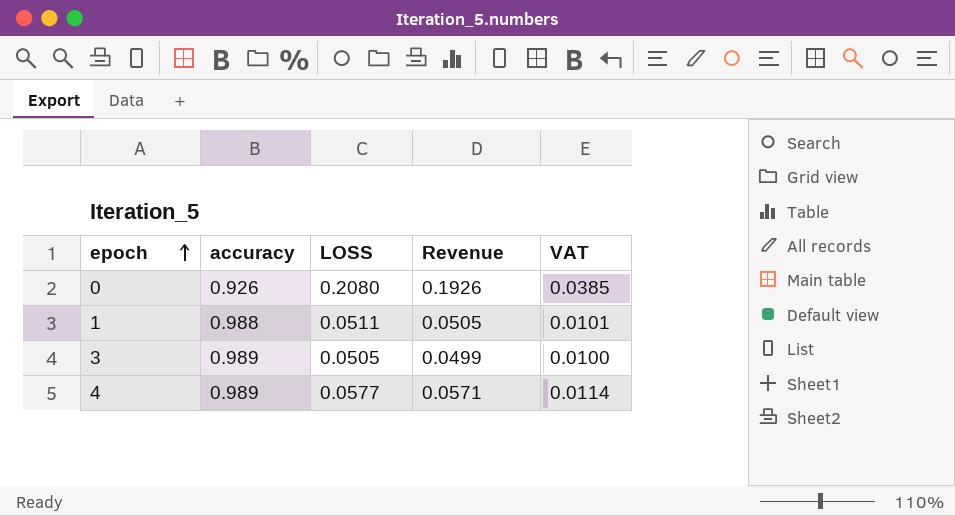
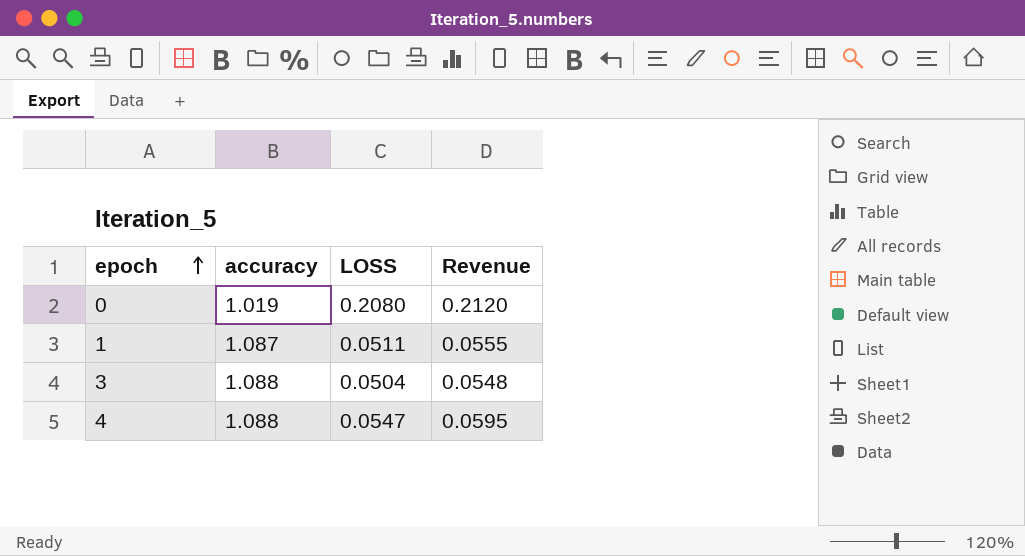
column VAT | formula: [Revenue] * 0.2 -> none
0 | accuracy: 0.926 -> 1.019
0 | Revenue: 0.1926 -> 0.2120
1 | accuracy: 0.988 -> 1.087
1 | Revenue: 0.0505 -> 0.0555
3 | accuracy: 0.989 -> 1.088
3 | LOSS: 0.0505 -> 0.0504
3 | Revenue: 0.0499 -> 0.0548
4 | accuracy: 0.989 -> 1.088
4 | LOSS: 0.0577 -> 0.0547
4 | Revenue: 0.0571 -> 0.0595

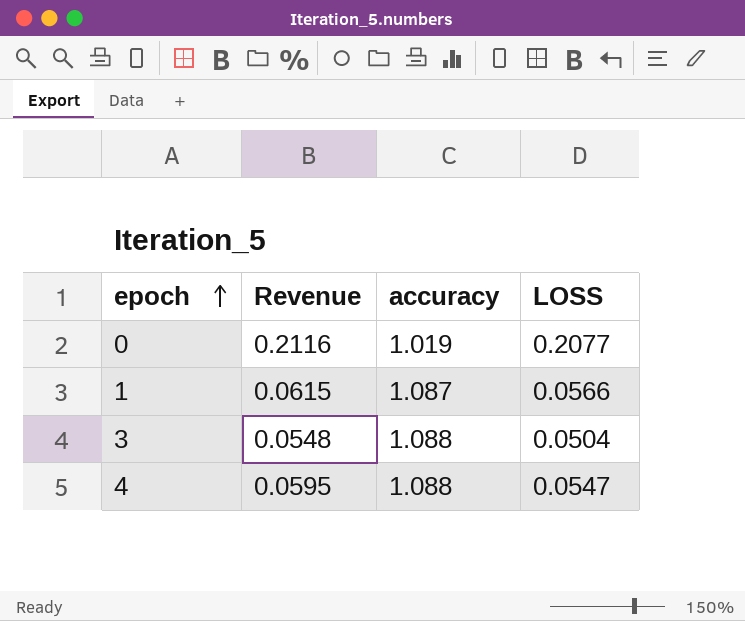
column Revenue | position: 4 -> 2
0 | Revenue: 0.2120 -> 0.2116
0 | LOSS: 0.2080 -> 0.2077
1 | Revenue: 0.0555 -> 0.0615
1 | LOSS: 0.0511 -> 0.0566

